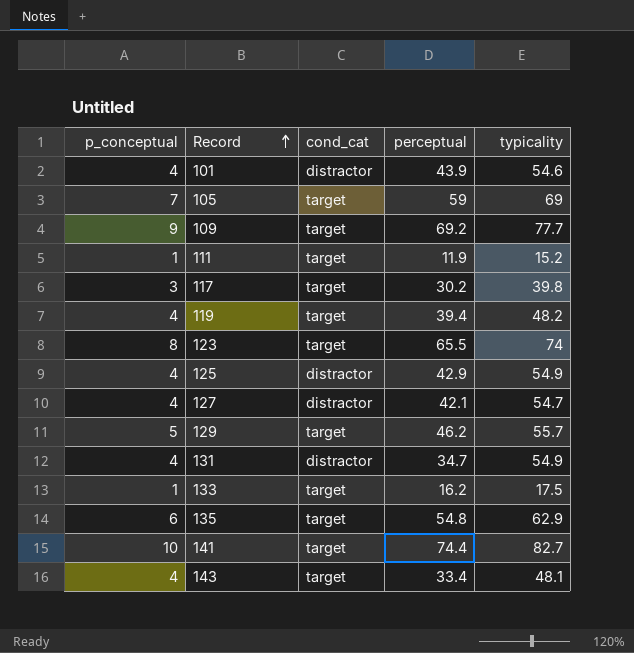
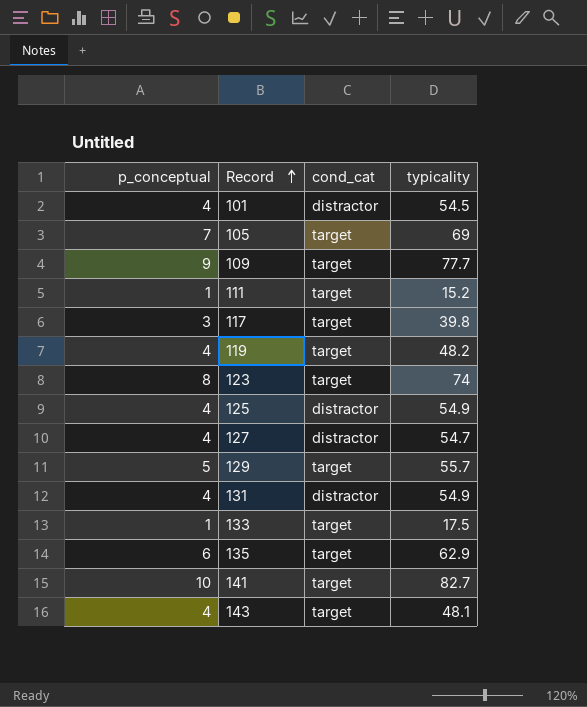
column perceptual | position: 4 -> none
101 | typicality: 54.6 -> 54.5

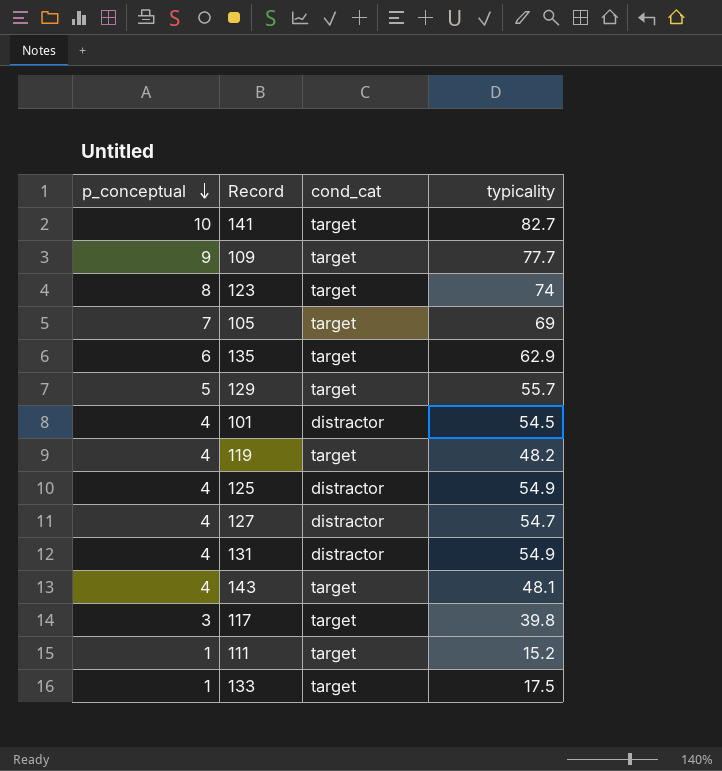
row order: Record ascending -> p_conceptual descending

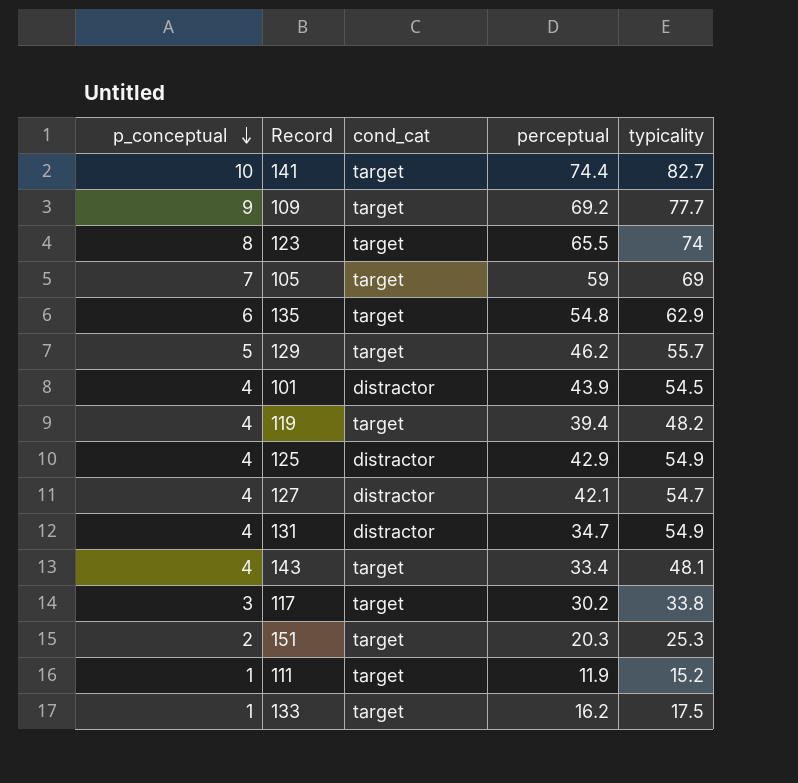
column perceptual | position: none -> 4
117 | typicality: 39.8 -> 33.8
row 151: none -> 2 | target | 20.3 | 25.3

